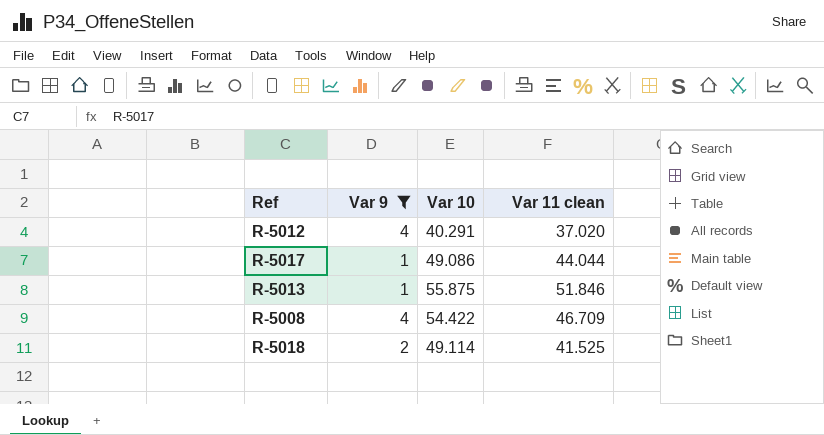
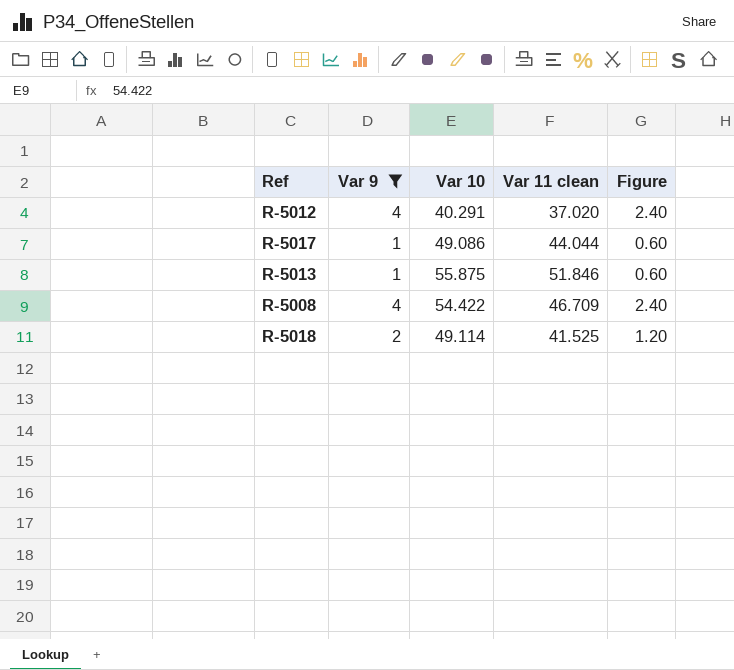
column Figure | formula: none -> [Var 9] * 0.6

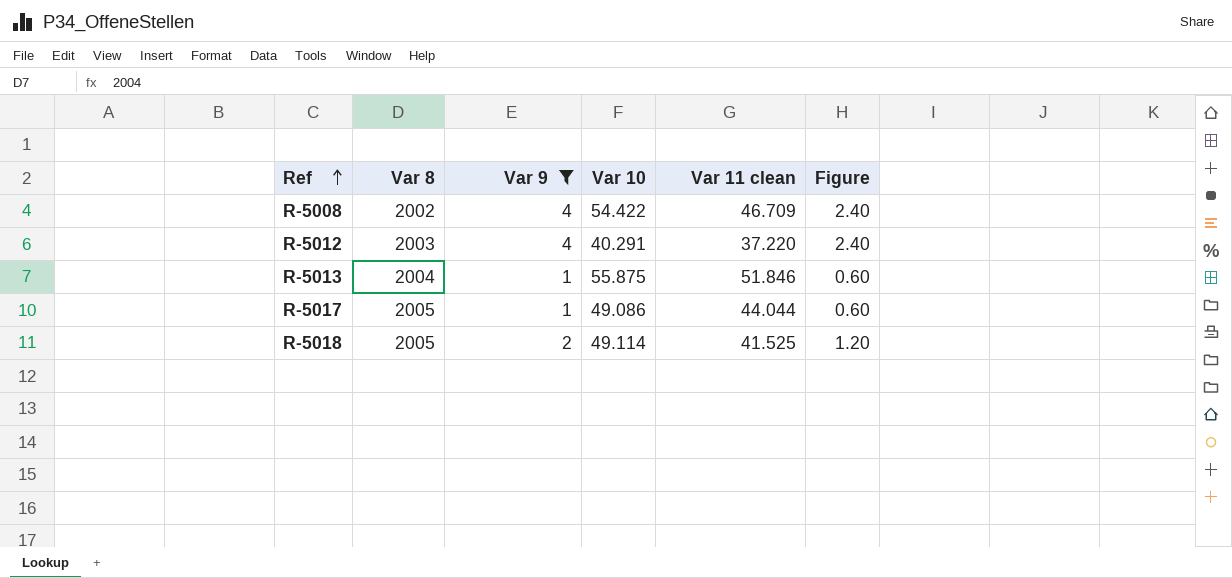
row order: none -> Ref ascending
column Var 8 | position: none -> 2
R-5012 | Var 11 clean: 37.020 -> 37.220

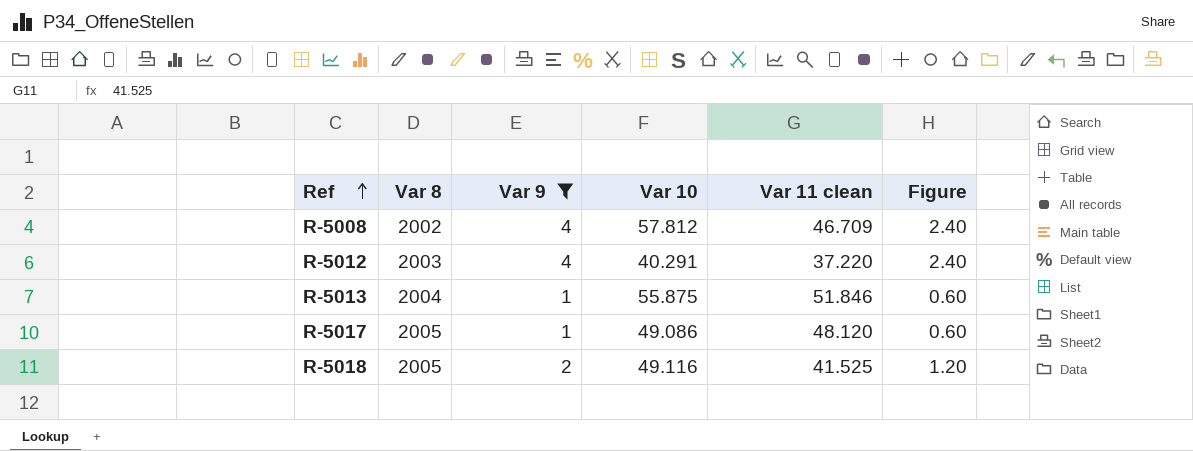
R-5008 | Var 10: 54.422 -> 57.812
R-5017 | Var 11 clean: 44.044 -> 48.120
R-5018 | Var 10: 49.114 -> 49.116

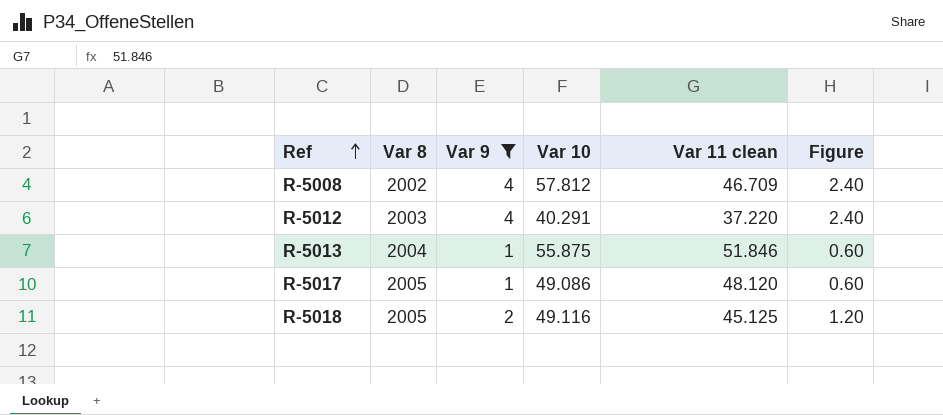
R-5018 | Var 11 clean: 41.525 -> 45.125

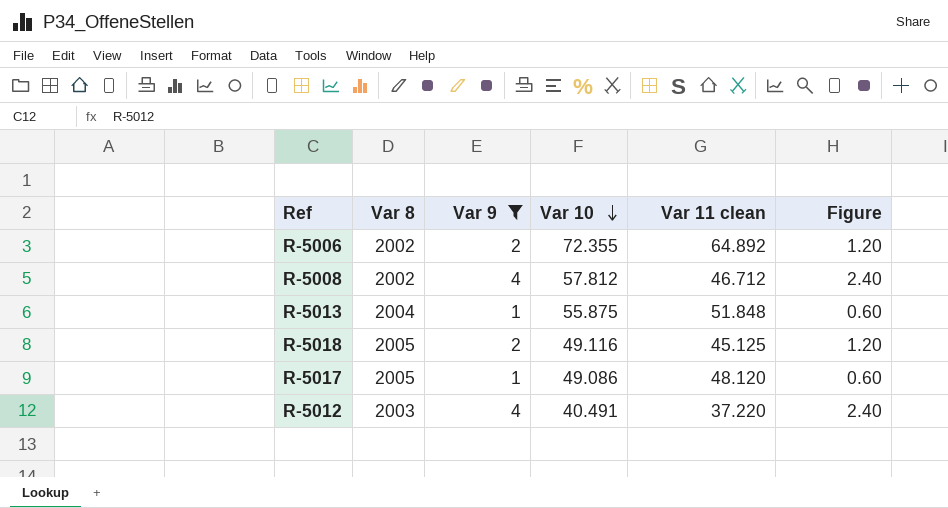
row order: Ref ascending -> Var 10 descending
row R-5006: none -> 2002 | 2 | 72.355 | 64.892 | 1.20
R-5008 | Var 11 clean: 46.709 -> 46.712
R-5013 | Var 11 clean: 51.846 -> 51.848
R-5012 | Var 10: 40.291 -> 40.491

